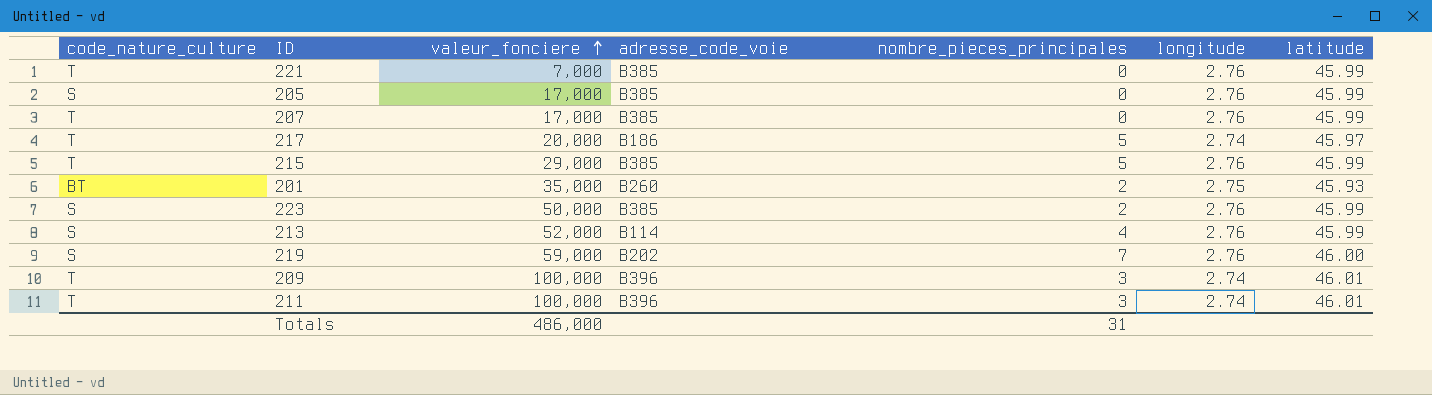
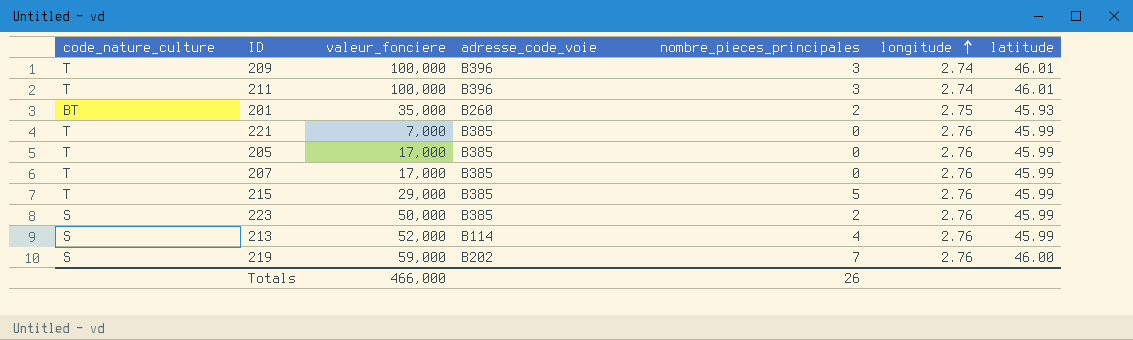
row order: valeur_fonciere ascending -> longitude ascending
row 217: T | 20,000 | B186 | 5 | 2.74 | 45.97 -> none
205 | code_nature_culture: S -> T
Totals | valeur_fonciere: 486,000 -> 466,000
Totals | nombre_pieces_principales: 31 -> 26

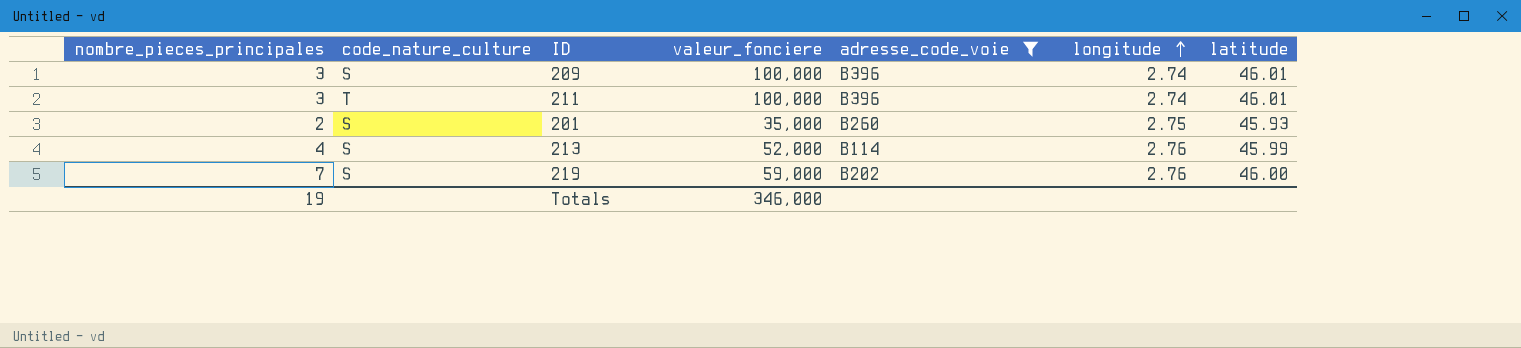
filter: none -> adresse_code_voie != B385
column nombre_pieces_principales | position: 5 -> 1
209 | code_nature_culture: T -> S
201 | code_nature_culture: BT -> S
Totals | nombre_pieces_principales: 26 -> 19
Totals | valeur_fonciere: 466,000 -> 346,000

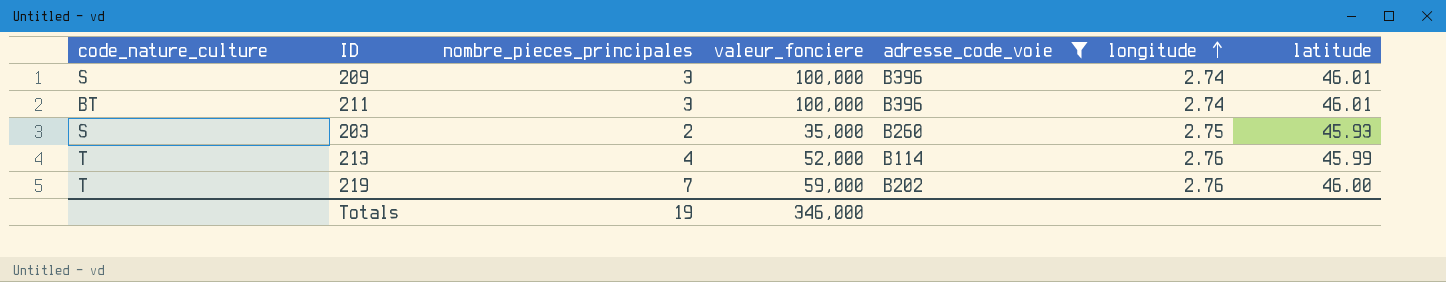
column nombre_pieces_principales | position: 1 -> 3
row 201: 2 | S | 35,000 | B260 | 2.75 | 45.93 -> none
211 | code_nature_culture: T -> BT
row 203: none -> S | 2 | 35,000 | B260 | 2.75 | 45.93
213 | code_nature_culture: S -> T
219 | code_nature_culture: S -> T

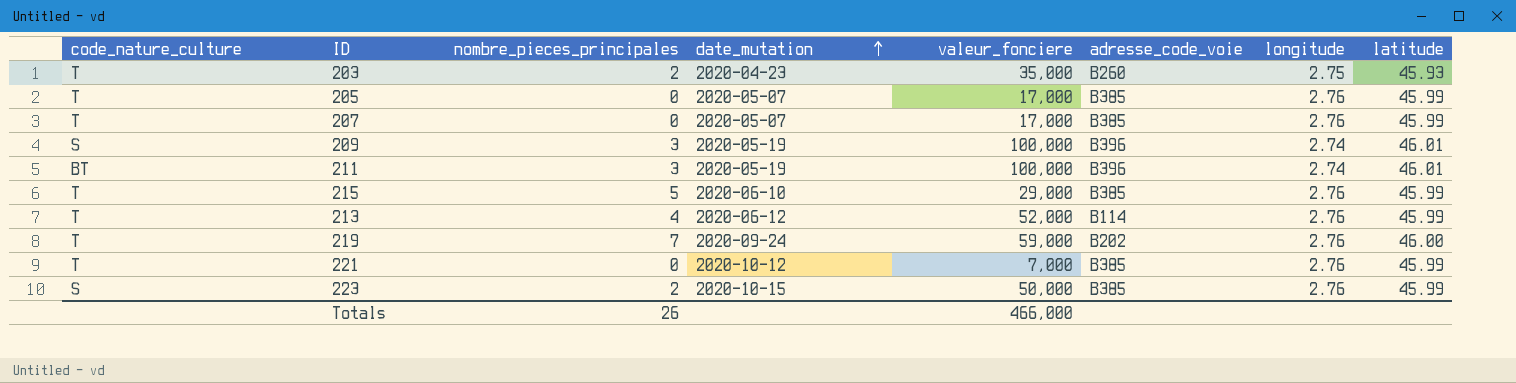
filter: adresse_code_voie != B385 -> none
row order: longitude ascending -> date_mutation ascending
column date_mutation | position: none -> 4
203 | code_nature_culture: S -> T
Totals | nombre_pieces_principales: 19 -> 26
Totals | valeur_fonciere: 346,000 -> 466,000

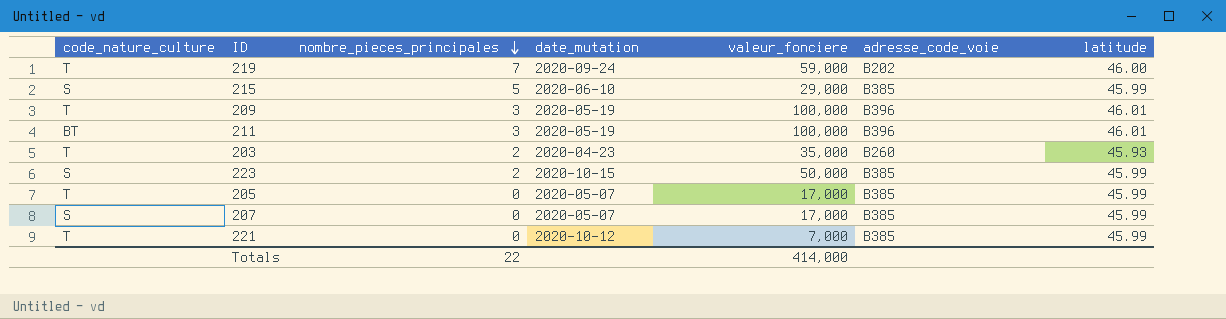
row order: date_mutation ascending -> nombre_pieces_principales descending
column longitude | position: 7 -> none
row 213: T | 4 | 2020-06-12 | 52,000 | B114 | 2.76 | 45.99 -> none
215 | code_nature_culture: T -> S
209 | code_nature_culture: S -> T
207 | code_nature_culture: T -> S
Totals | nombre_pieces_principales: 26 -> 22
Totals | valeur_fonciere: 466,000 -> 414,000

